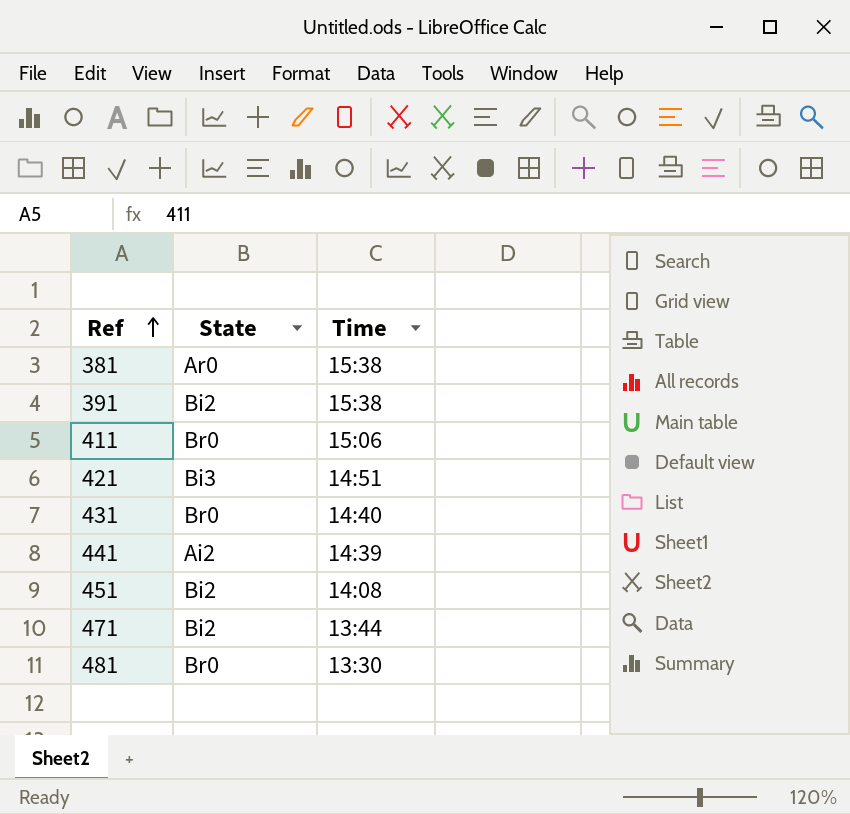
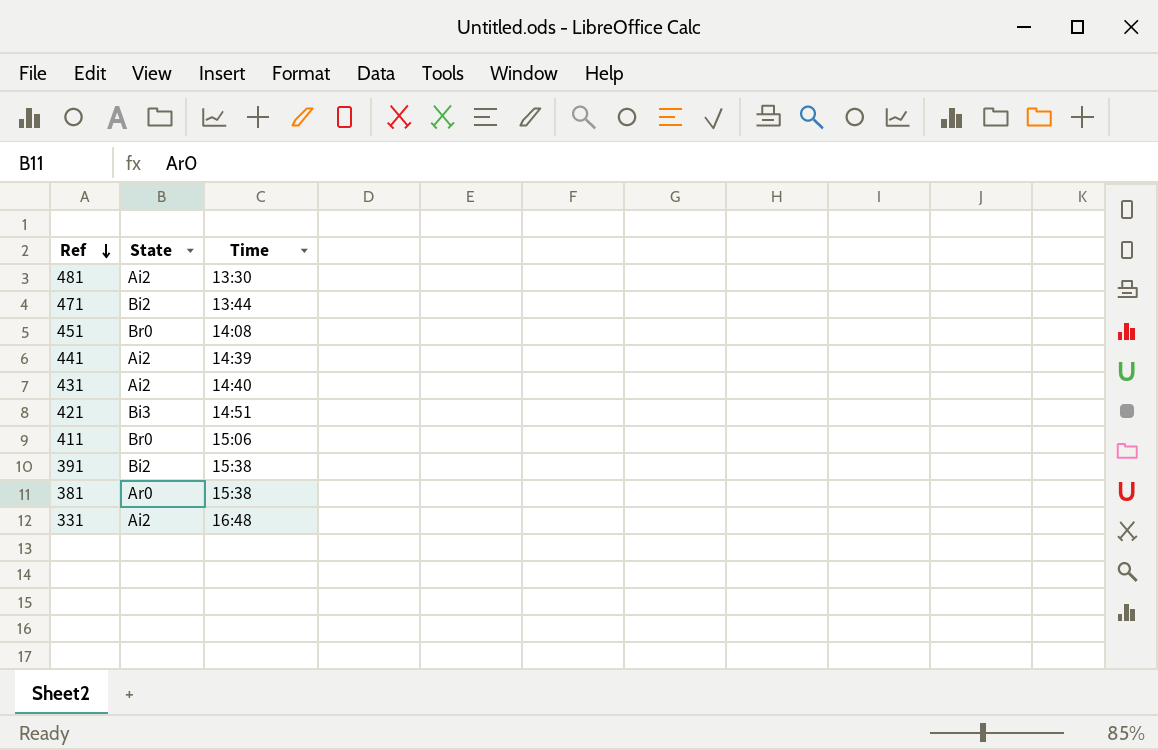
row order: Ref ascending -> Ref descending
481 | State: Br0 -> Ai2
451 | State: Bi2 -> Br0
431 | State: Br0 -> Ai2
row 331: none -> Ai2 | 16:48

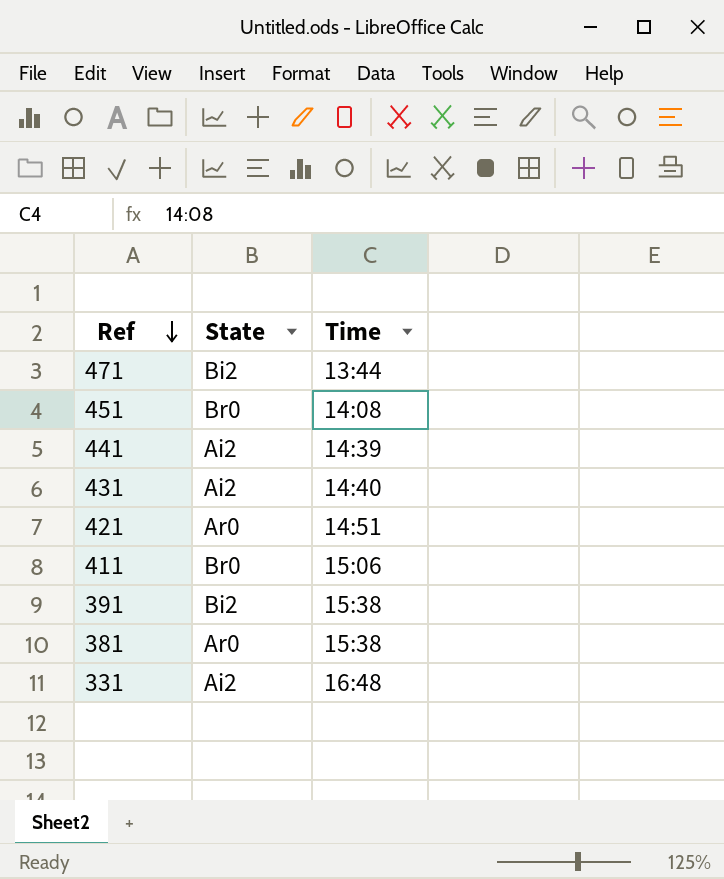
row 481: Ai2 | 13:30 -> none
421 | State: Bi3 -> Ar0

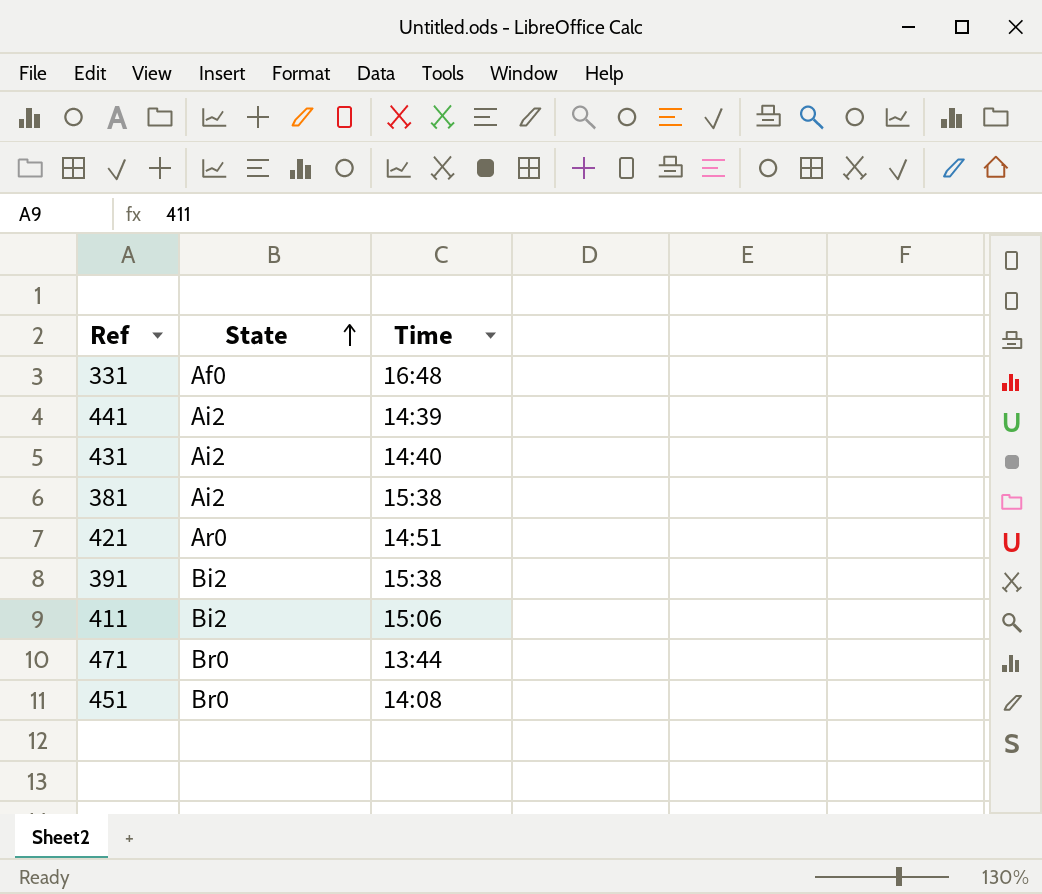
row order: Ref descending -> State ascending
331 | State: Ai2 -> Af0
381 | State: Ar0 -> Ai2
411 | State: Br0 -> Bi2
471 | State: Bi2 -> Br0

